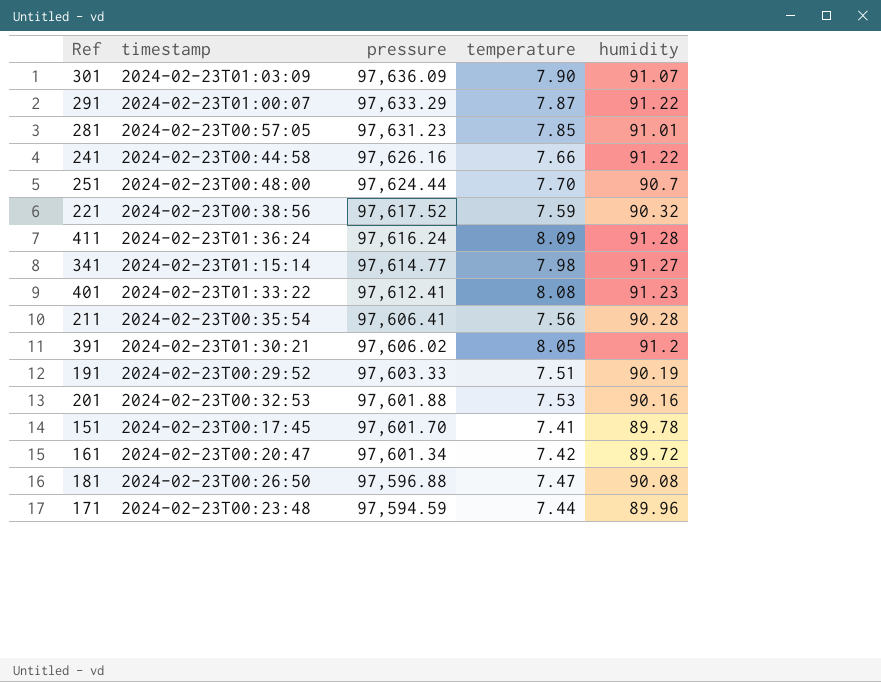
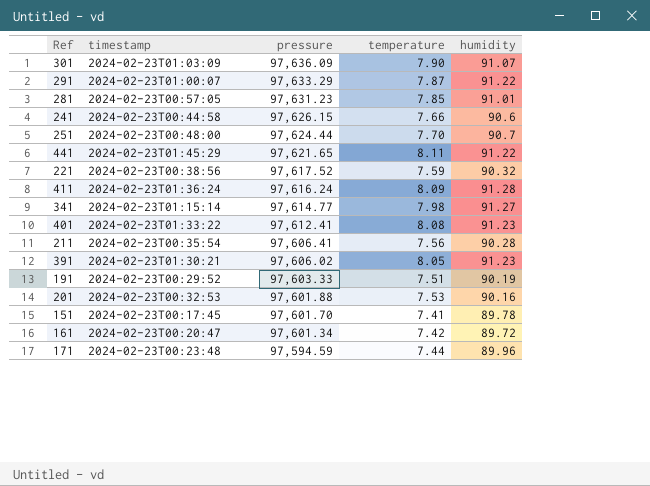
row 181: 2024-02-23T00:26:50 | 97,596.88 | 7.47 | 90.08 -> none
241 | pressure: 97,626.16 -> 97,626.15
241 | humidity: 91.22 -> 90.6
row 441: none -> 2024-02-23T01:45:29 | 97,621.65 | 8.11 | 91.22
391 | humidity: 91.2 -> 91.23

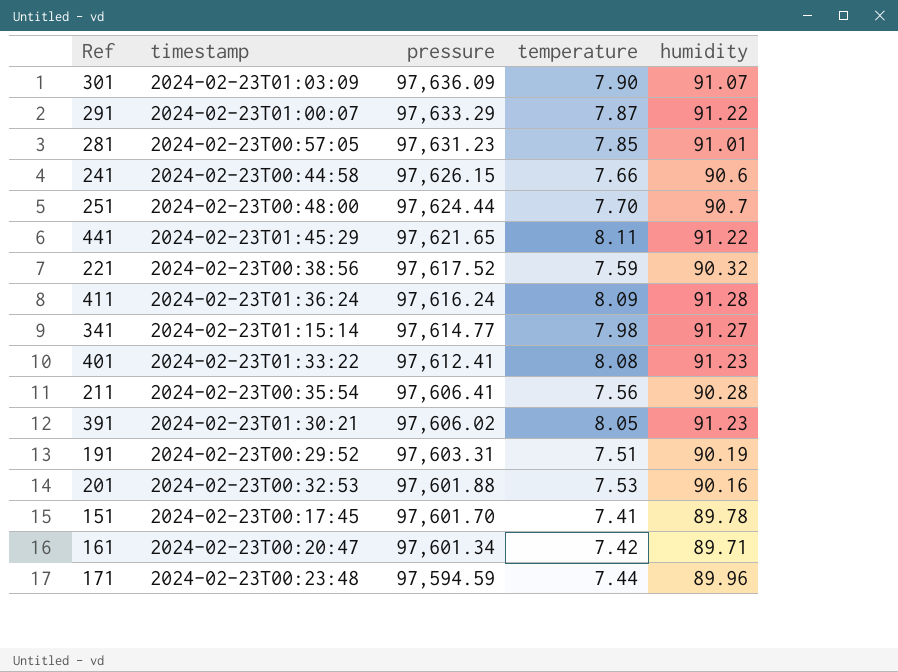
191 | pressure: 97,603.33 -> 97,603.31
161 | humidity: 89.72 -> 89.71

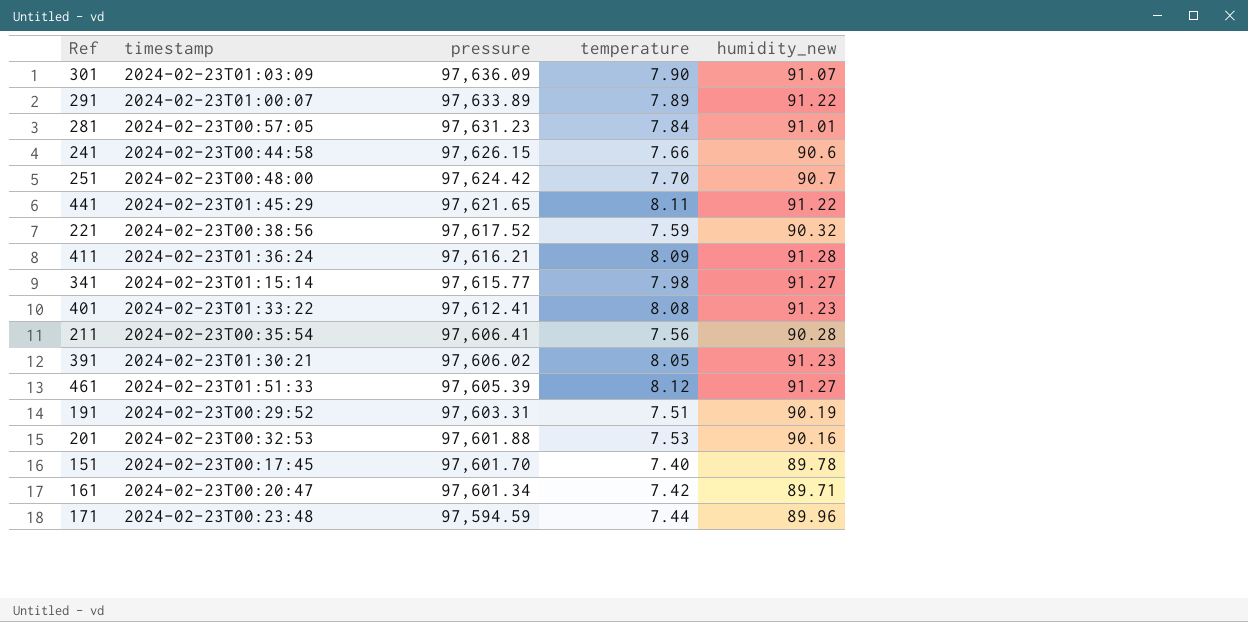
column name: humidity -> humidity_new
291 | pressure: 97,633.29 -> 97,633.89
291 | temperature: 7.87 -> 7.89
281 | temperature: 7.85 -> 7.84
251 | pressure: 97,624.44 -> 97,624.42
411 | pressure: 97,616.24 -> 97,616.21
341 | pressure: 97,614.77 -> 97,615.77
row 461: none -> 2024-02-23T01:51:33 | 97,605.39 | 8.12 | 91.27
151 | temperature: 7.41 -> 7.40

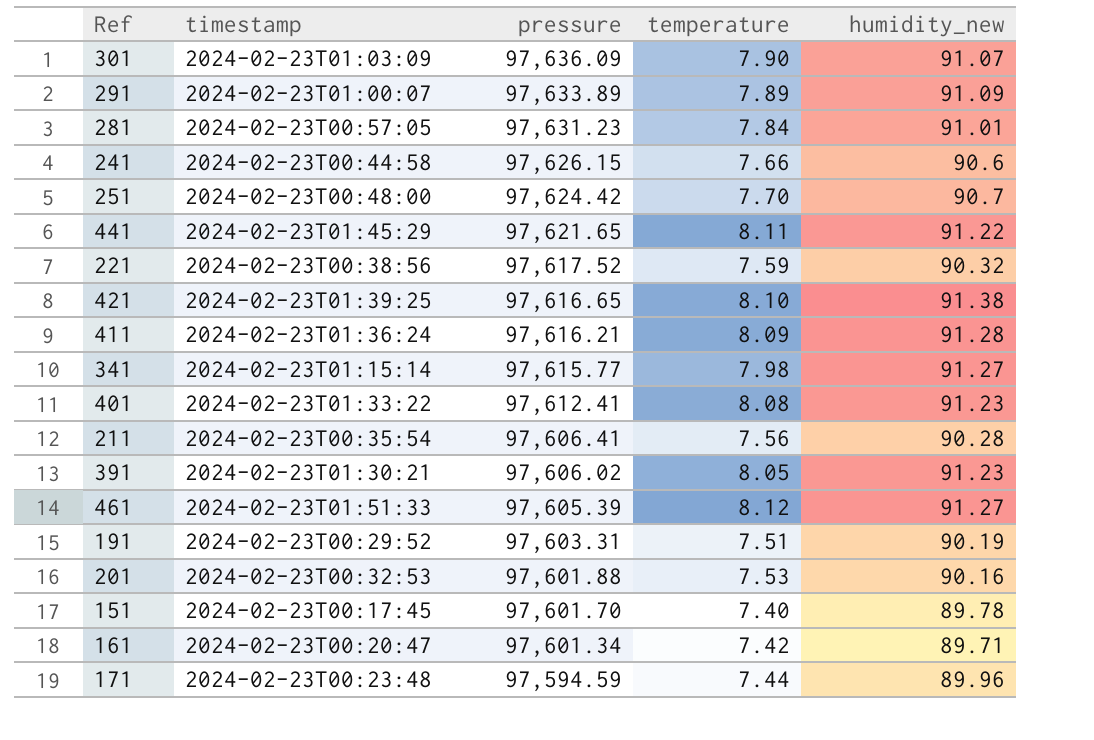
291 | humidity_new: 91.22 -> 91.09
row 421: none -> 2024-02-23T01:39:25 | 97,616.65 | 8.10 | 91.38

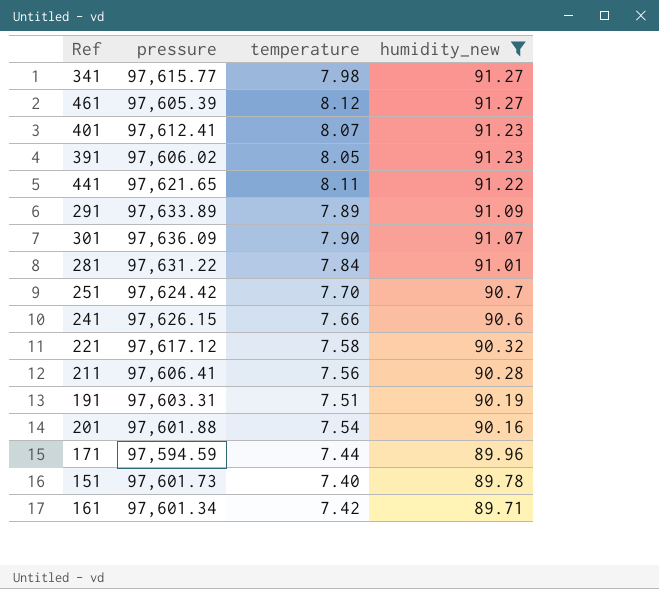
filter: none -> humidity_new <= 91.27
row order: pressure descending -> humidity_new descending
column timestamp | position: 2 -> none
401 | temperature: 8.08 -> 8.07
281 | pressure: 97,631.23 -> 97,631.22
221 | pressure: 97,617.52 -> 97,617.12
221 | temperature: 7.59 -> 7.58
201 | temperature: 7.53 -> 7.54
151 | pressure: 97,601.70 -> 97,601.73

